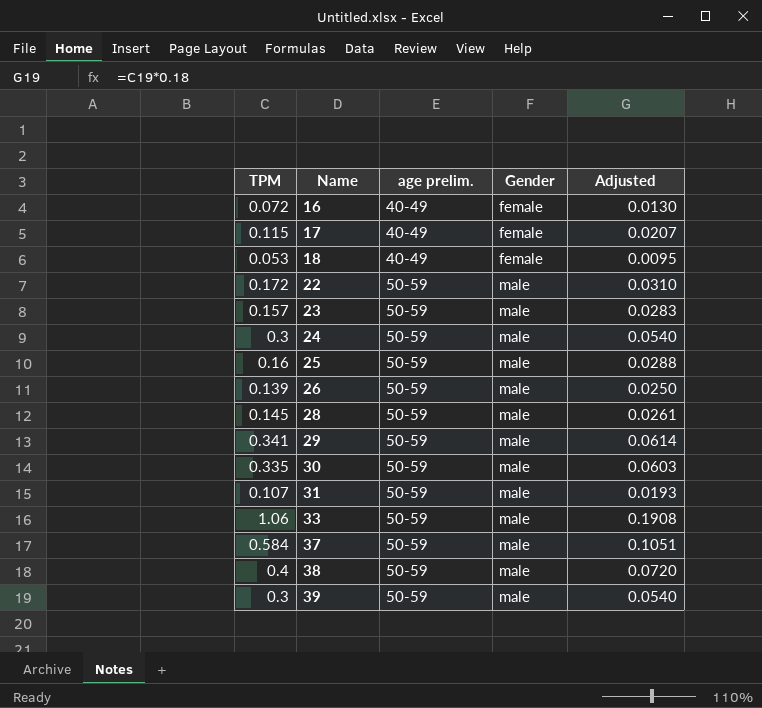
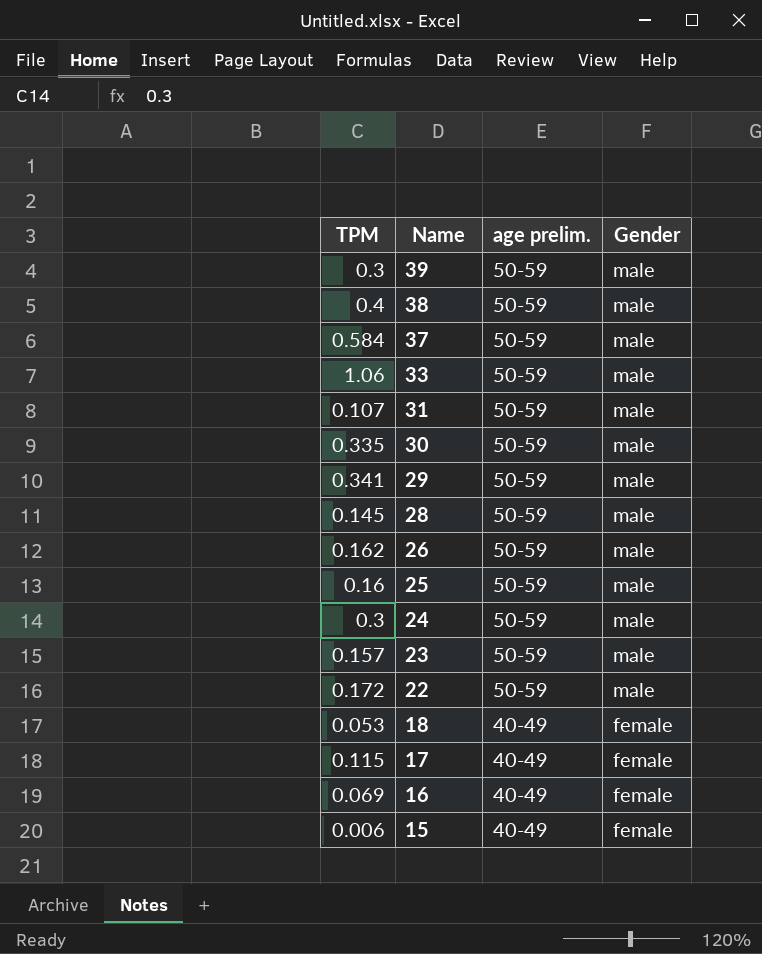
row order: Name ascending -> Name descending
column Adjusted | formula: [TPM] * 0.18 -> none
26 | TPM: 0.139 -> 0.162
16 | TPM: 0.072 -> 0.069
row 15: none -> 0.006 | 40-49 | female

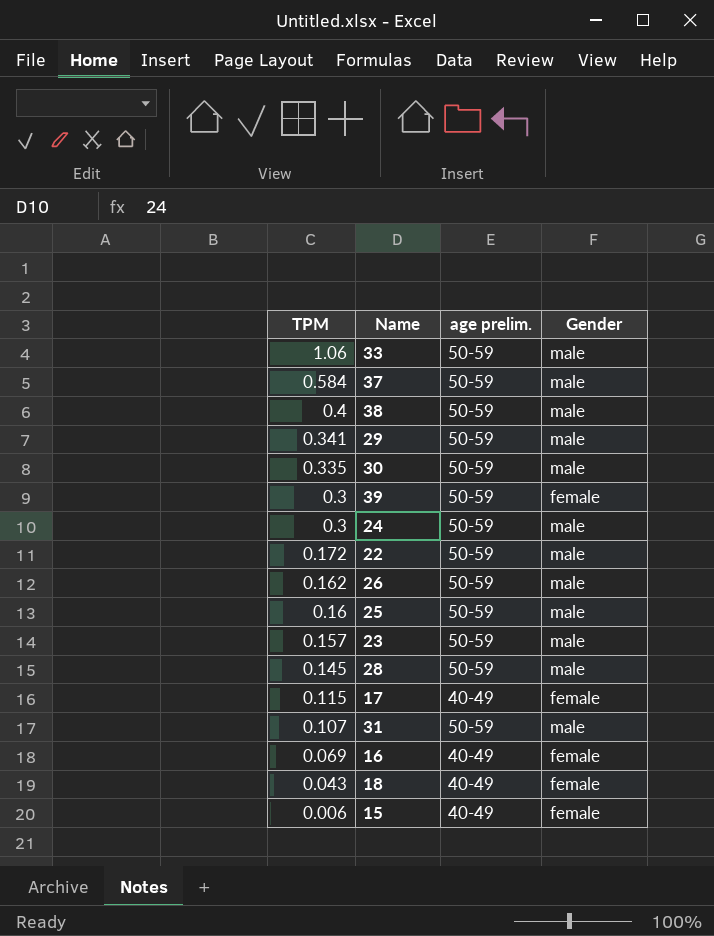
row order: Name descending -> TPM descending
39 | Gender: male -> female
18 | TPM: 0.053 -> 0.043

